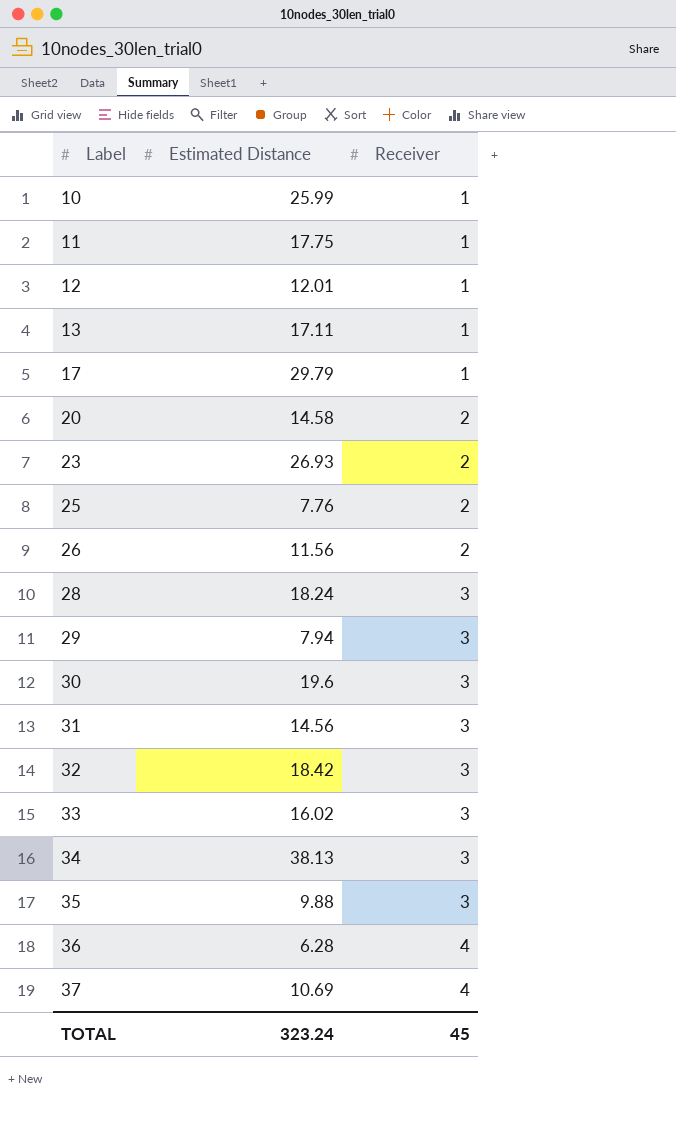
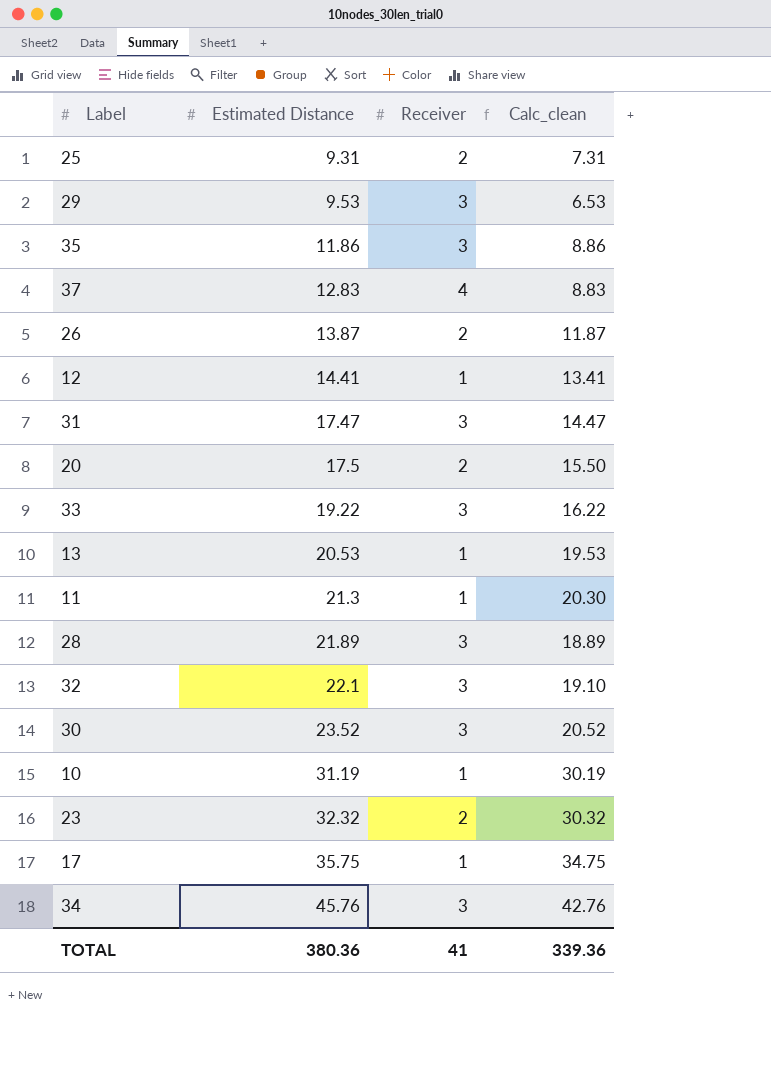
row order: Label ascending -> Estimated Distance ascending
column Calc_clean | formula: none -> [Estimated Distance] - [Receiver]
row 36: 6.28 | 4 -> none
25 | Estimated Distance: 7.76 -> 9.31
29 | Estimated Distance: 7.94 -> 9.53
35 | Estimated Distance: 9.88 -> 11.86
37 | Estimated Distance: 10.69 -> 12.83
26 | Estimated Distance: 11.56 -> 13.87
12 | Estimated Distance: 12.01 -> 14.41
31 | Estimated Distance: 14.56 -> 17.47
20 | Estimated Distance: 14.58 -> 17.5
33 | Estimated Distance: 16.02 -> 19.22
13 | Estimated Distance: 17.11 -> 20.53
11 | Estimated Distance: 17.75 -> 21.3
28 | Estimated Distance: 18.24 -> 21.89
32 | Estimated Distance: 18.42 -> 22.1
30 | Estimated Distance: 19.6 -> 23.52
10 | Estimated Distance: 25.99 -> 31.19
23 | Estimated Distance: 26.93 -> 32.32
17 | Estimated Distance: 29.79 -> 35.75
34 | Estimated Distance: 38.13 -> 45.76
TOTAL | Estimated Distance: 323.24 -> 380.36
TOTAL | Receiver: 45 -> 41

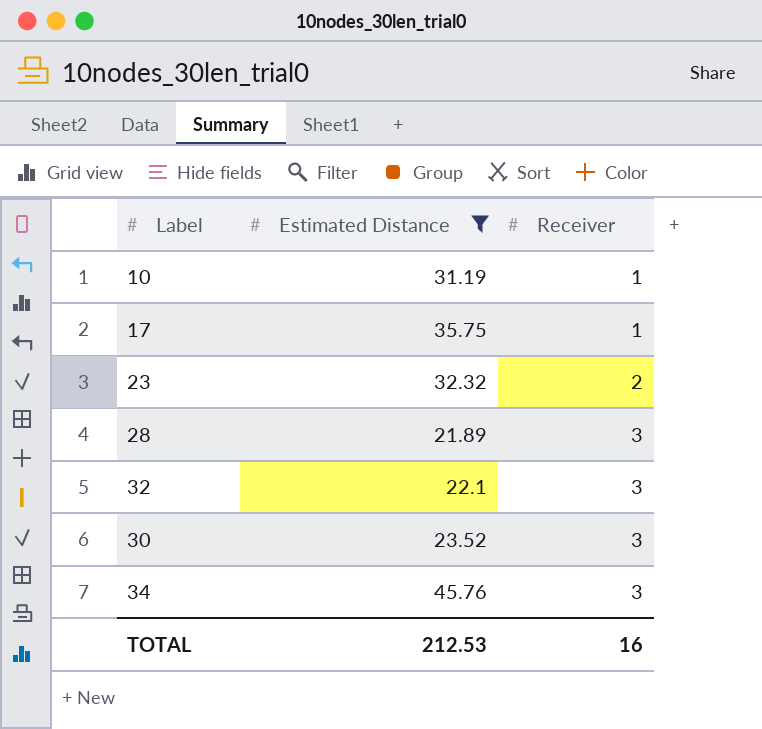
filter: none -> Estimated Distance >= 21.89
row order: Estimated Distance ascending -> Receiver ascending
column Calc_clean | formula: [Estimated Distance] - [Receiver] -> none
TOTAL | Estimated Distance: 380.36 -> 212.53
TOTAL | Receiver: 41 -> 16

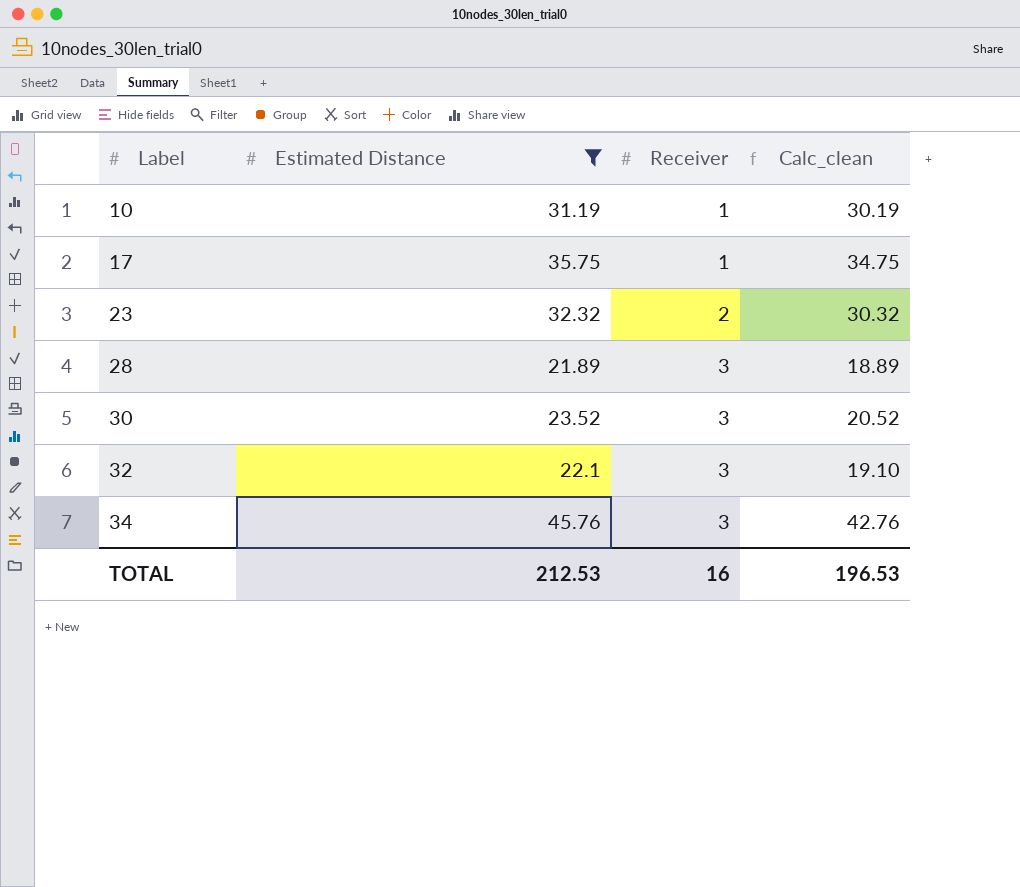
row order: Receiver ascending -> Label ascending
column Calc_clean | formula: none -> [Estimated Distance] - [Receiver]

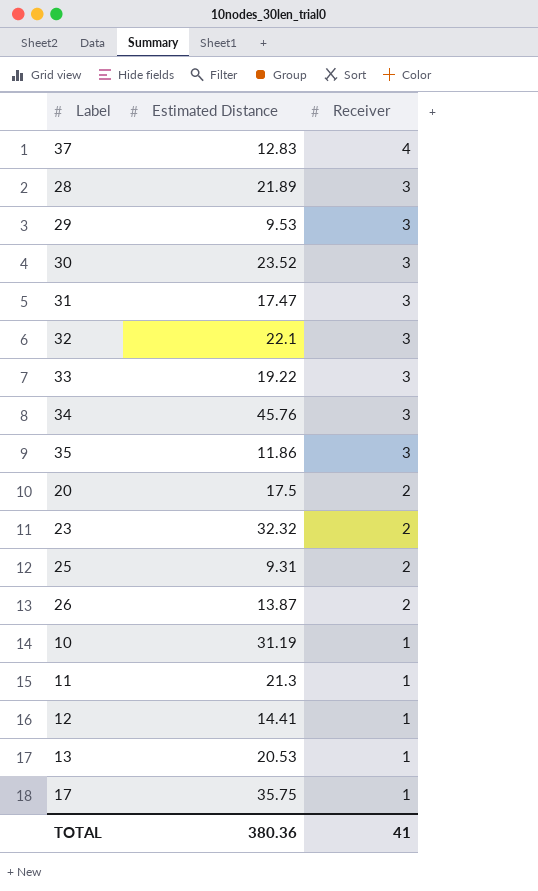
filter: Estimated Distance >= 21.89 -> none
row order: Label ascending -> Receiver descending
column Calc_clean | formula: [Estimated Distance] - [Receiver] -> none
TOTAL | Estimated Distance: 212.53 -> 380.36
TOTAL | Receiver: 16 -> 41

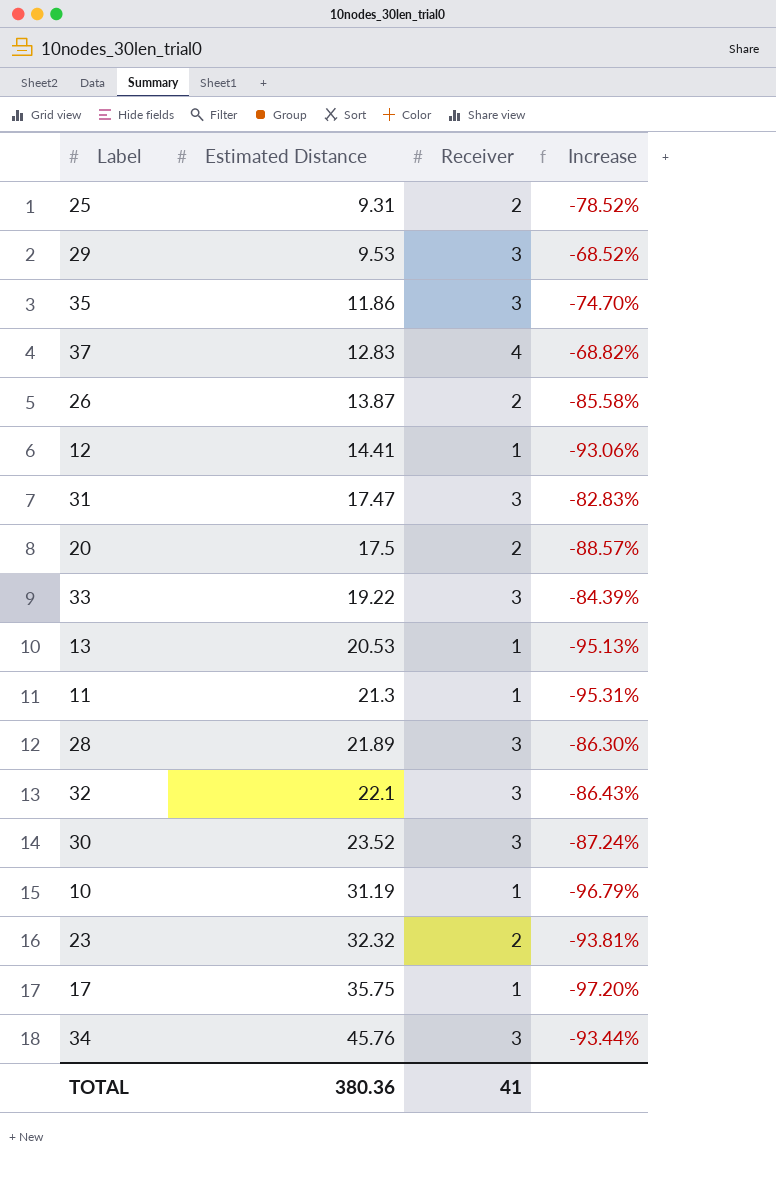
row order: Receiver descending -> Estimated Distance ascending
column Increase | formula: none -> ([Receiver] - [Estimated Distance]) / [Estimated Distance]

